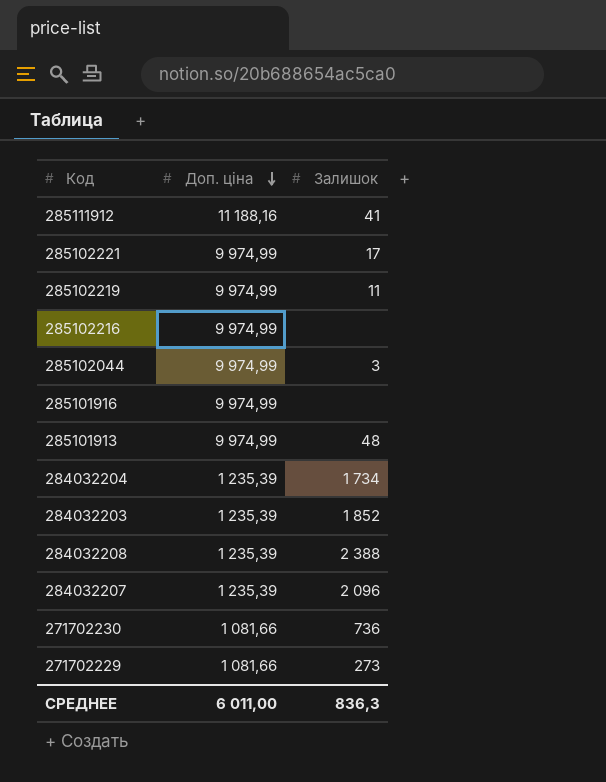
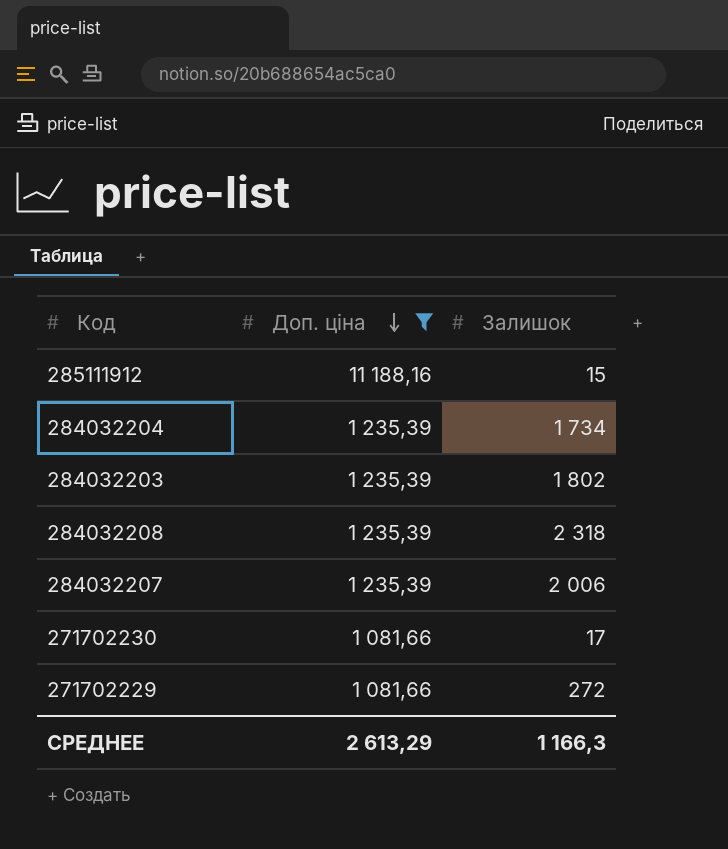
filter: none -> Доп. ціна != 9 974,99
285111912 | Залишок: 41 -> 15
284032203 | Залишок: 1 852 -> 1 802
284032208 | Залишок: 2 388 -> 2 318
284032207 | Залишок: 2 096 -> 2 006
271702230 | Залишок: 736 -> 17
271702229 | Залишок: 273 -> 272
СРЕДНЕЕ | Доп. ціна: 6 011,00 -> 2 613,29
СРЕДНЕЕ | Залишок: 836,3 -> 1 166,3

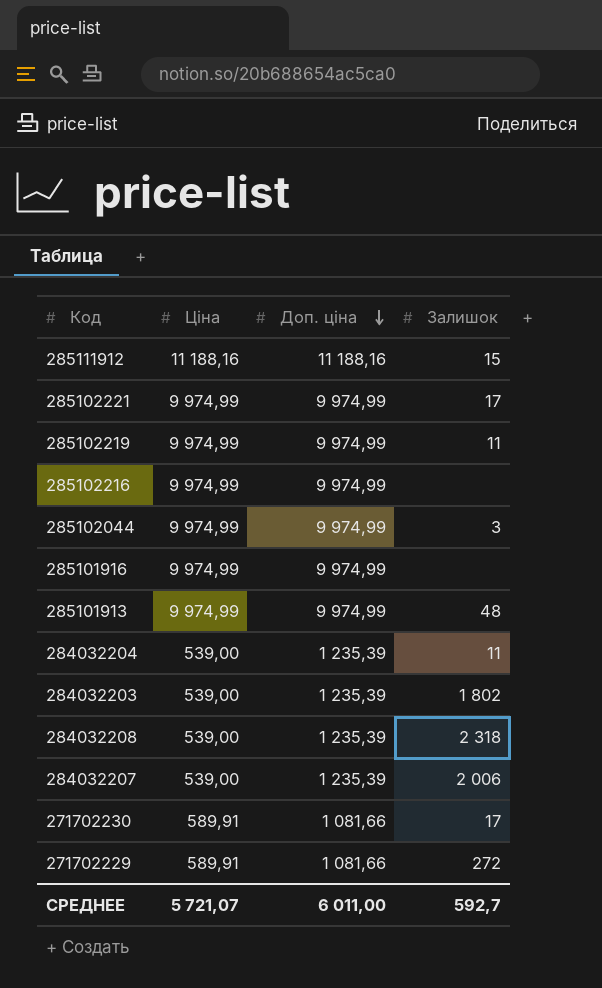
filter: Доп. ціна != 9 974,99 -> none
column Ціна | position: none -> 2
284032204 | Залишок: 1 734 -> 11
СРЕДНЕЕ | Доп. ціна: 2 613,29 -> 6 011,00
СРЕДНЕЕ | Залишок: 1 166,3 -> 592,7

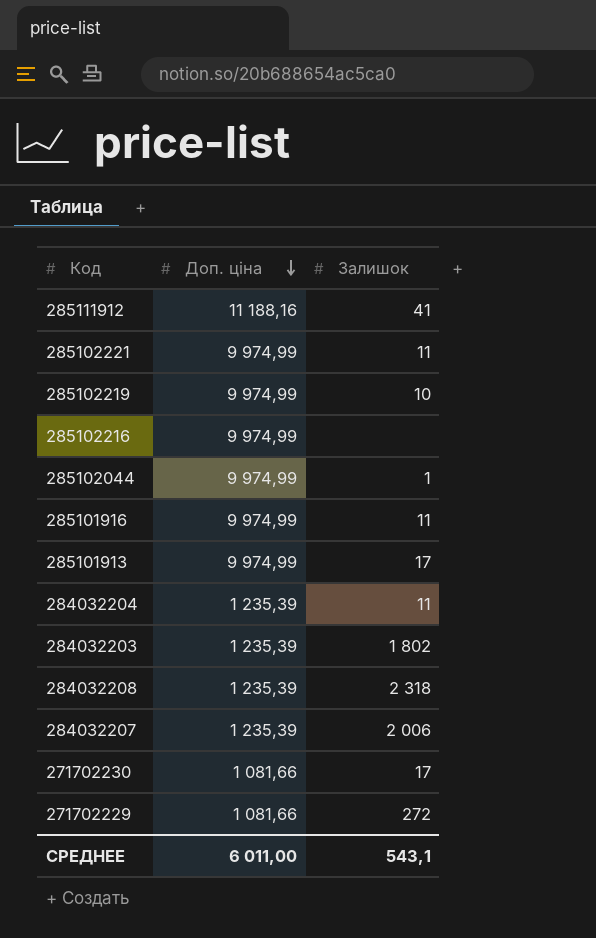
column Ціна | position: 2 -> none
285111912 | Залишок: 15 -> 41
285102221 | Залишок: 17 -> 11
285102219 | Залишок: 11 -> 10
285102044 | Залишок: 3 -> 1
285101916 | Залишок: none -> 11
285101913 | Залишок: 48 -> 17
СРЕДНЕЕ | Залишок: 592,7 -> 543,1

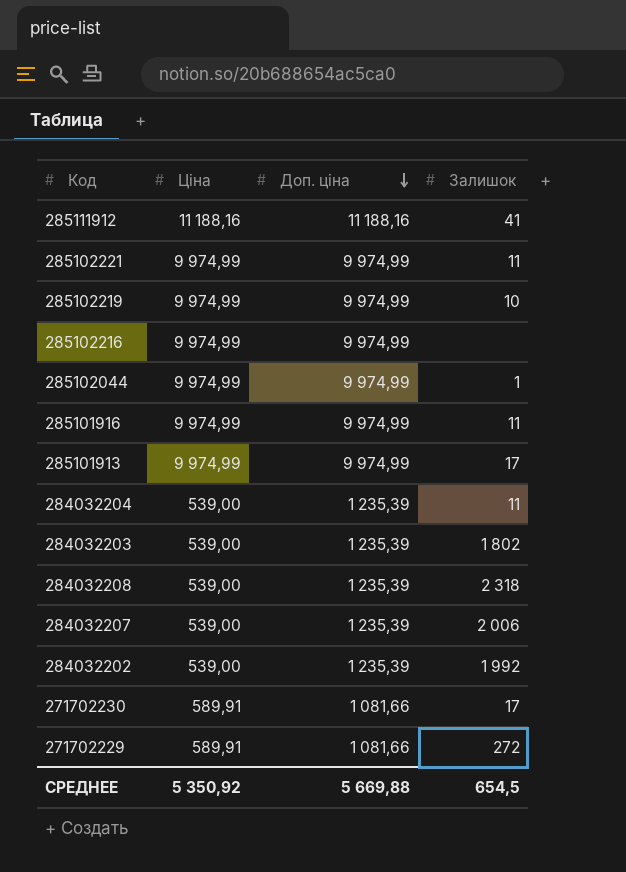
column Ціна | position: none -> 2
row 284032202: none -> 539,00 | 1 235,39 | 1 992
СРЕДНЕЕ | Доп. ціна: 6 011,00 -> 5 669,88
СРЕДНЕЕ | Залишок: 543,1 -> 654,5

